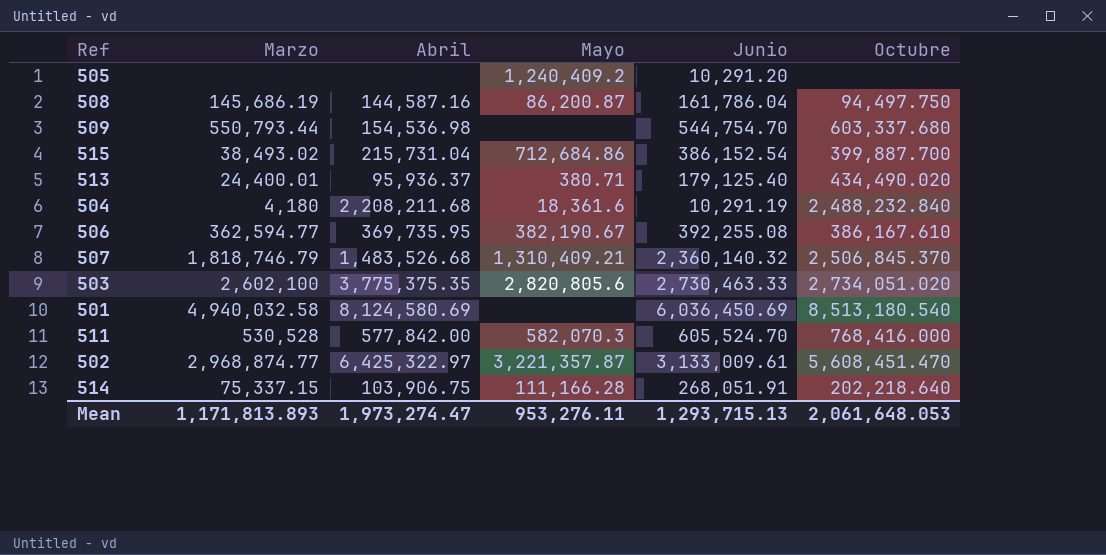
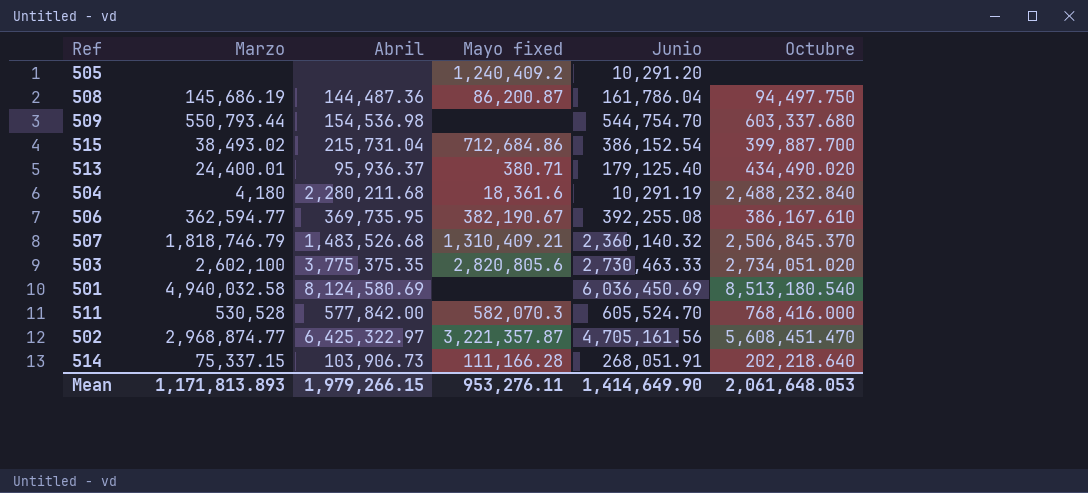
column name: Mayo -> Mayo fixed
508 | Abril: 144,587.16 -> 144,487.36
504 | Abril: 2,208,211.68 -> 2,280,211.68
502 | Junio: 3,133,009.61 -> 4,705,161.56
514 | Abril: 103,906.75 -> 103,906.73
Mean | Abril: 1,973,274.47 -> 1,979,266.15
Mean | Junio: 1,293,715.13 -> 1,414,649.90

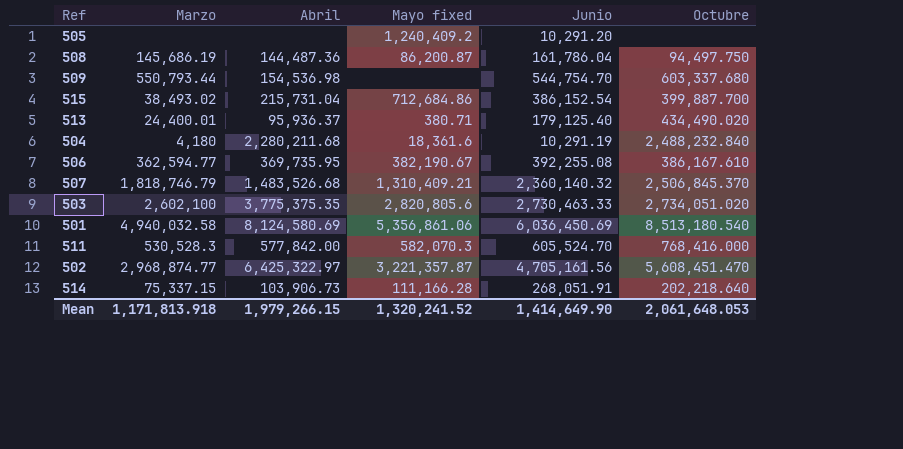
501 | Mayo fixed: none -> 5,356,861.06
511 | Marzo: 530,528 -> 530,528.3
Mean | Marzo: 1,171,813.893 -> 1,171,813.918
Mean | Mayo fixed: 953,276.11 -> 1,320,241.52

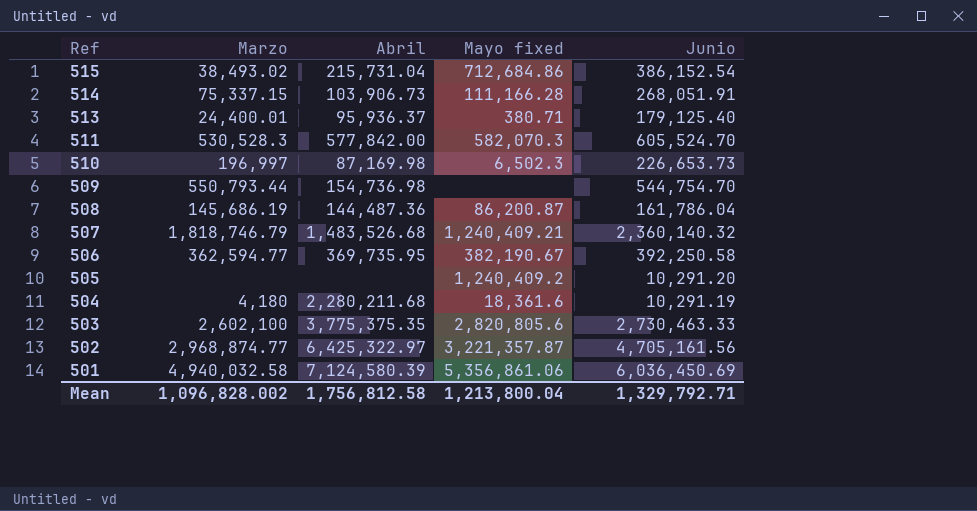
row order: none -> Ref descending
column Octubre | position: 6 -> none
row 510: none -> 196,997 | 87,169.98 | 6,502.3 | 226,653.73
509 | Abril: 154,536.98 -> 154,736.98
507 | Mayo fixed: 1,310,409.21 -> 1,240,409.21
506 | Junio: 392,255.08 -> 392,250.58
501 | Abril: 8,124,580.69 -> 7,124,580.39
Mean | Marzo: 1,171,813.918 -> 1,096,828.002
Mean | Abril: 1,979,266.15 -> 1,756,812.58
Mean | Mayo fixed: 1,320,241.52 -> 1,213,800.04
Mean | Junio: 1,414,649.90 -> 1,329,792.71

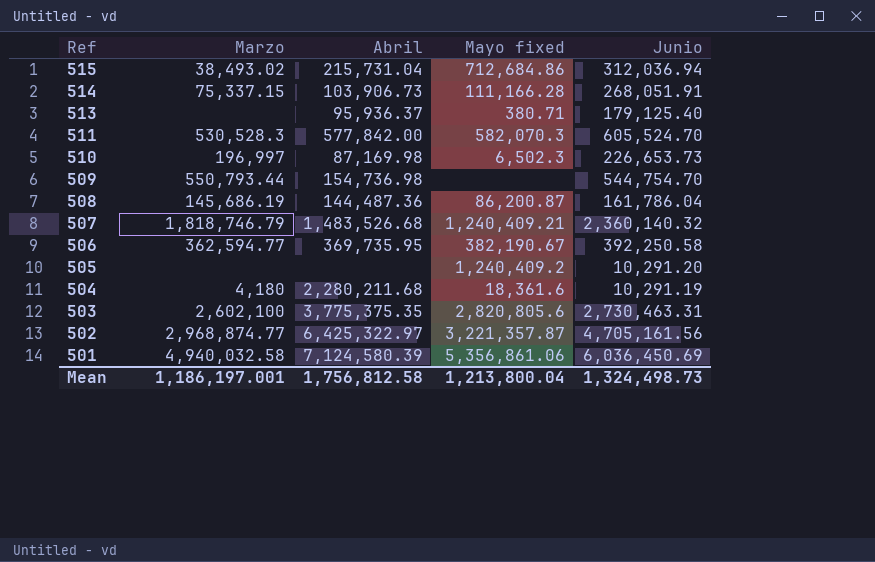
515 | Junio: 386,152.54 -> 312,036.94
513 | Marzo: 24,400.01 -> none
503 | Junio: 2,730,463.33 -> 2,730,463.31
Mean | Marzo: 1,096,828.002 -> 1,186,197.001
Mean | Junio: 1,329,792.71 -> 1,324,498.73

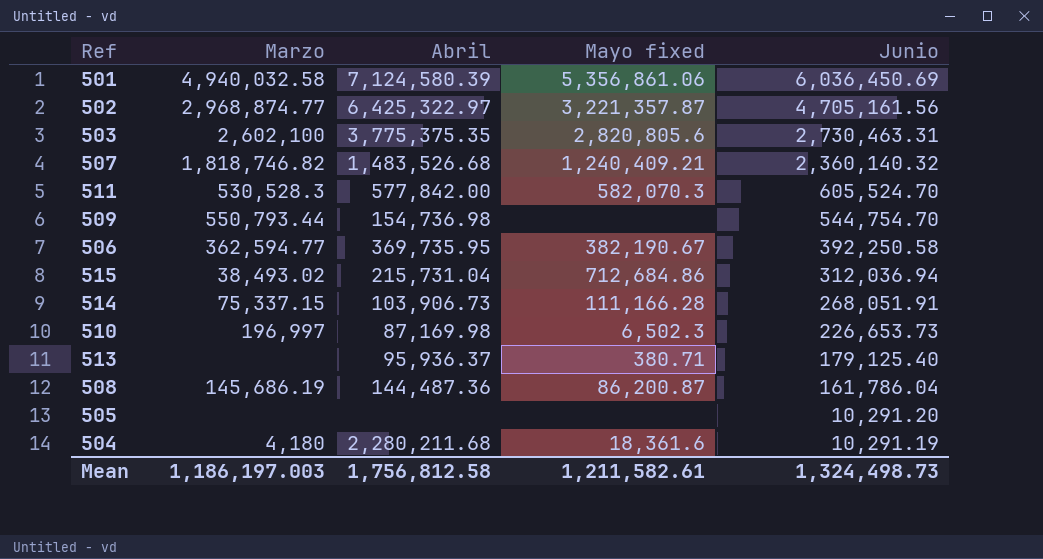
row order: Ref descending -> Junio descending
507 | Marzo: 1,818,746.79 -> 1,818,746.82
505 | Mayo fixed: 1,240,409.2 -> none
Mean | Marzo: 1,186,197.001 -> 1,186,197.003
Mean | Mayo fixed: 1,213,800.04 -> 1,211,582.61

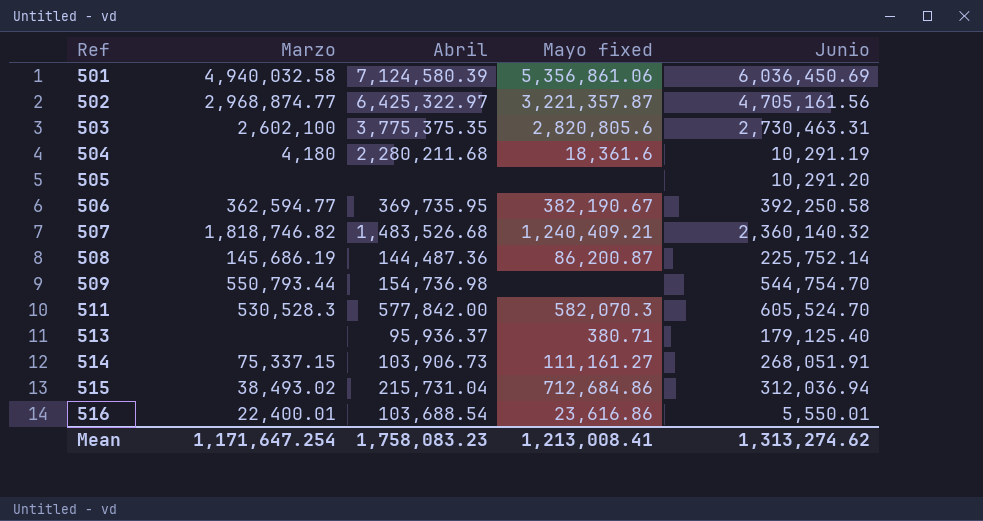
row order: Junio descending -> Ref ascending
row 510: 196,997 | 87,169.98 | 6,502.3 | 226,653.73 -> none
508 | Junio: 161,786.04 -> 225,752.14
514 | Mayo fixed: 111,166.28 -> 111,161.27
row 516: none -> 22,400.01 | 103,688.54 | 23,616.86 | 5,550.01
Mean | Marzo: 1,186,197.003 -> 1,171,647.254
Mean | Abril: 1,756,812.58 -> 1,758,083.23
Mean | Mayo fixed: 1,211,582.61 -> 1,213,008.41
Mean | Junio: 1,324,498.73 -> 1,313,274.62

